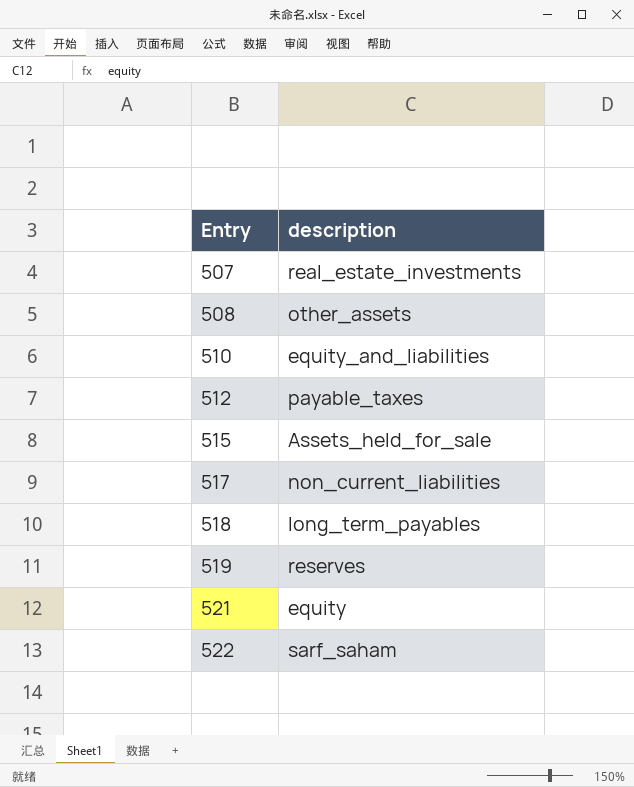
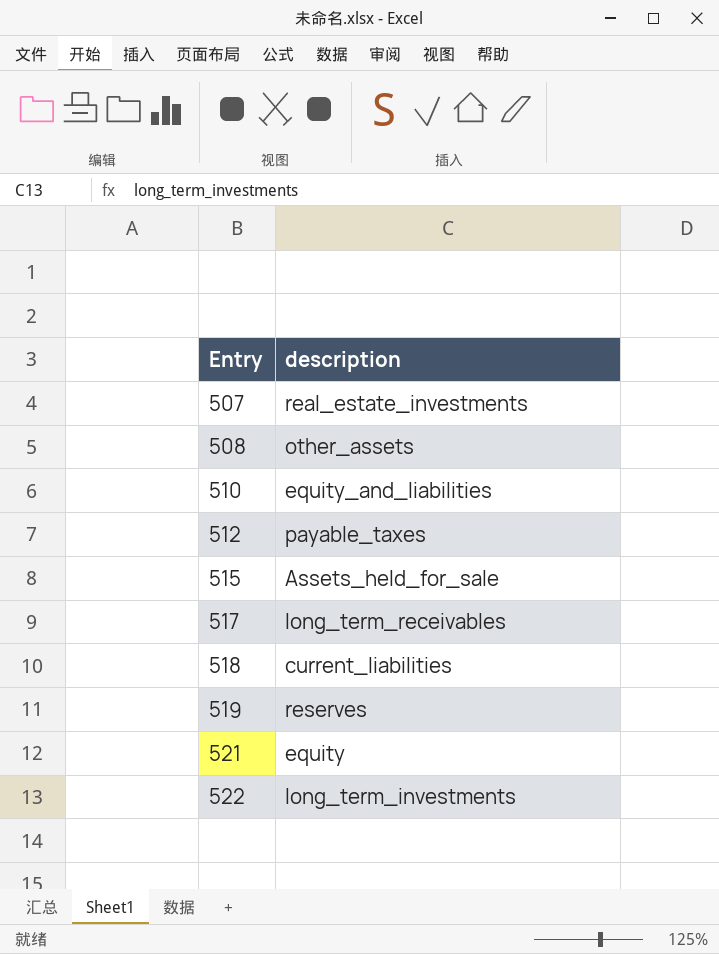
517 | description: non_current_liabilities -> long_term_receivables
518 | description: long_term_payables -> current_liabilities
522 | description: sarf_saham -> long_term_investments

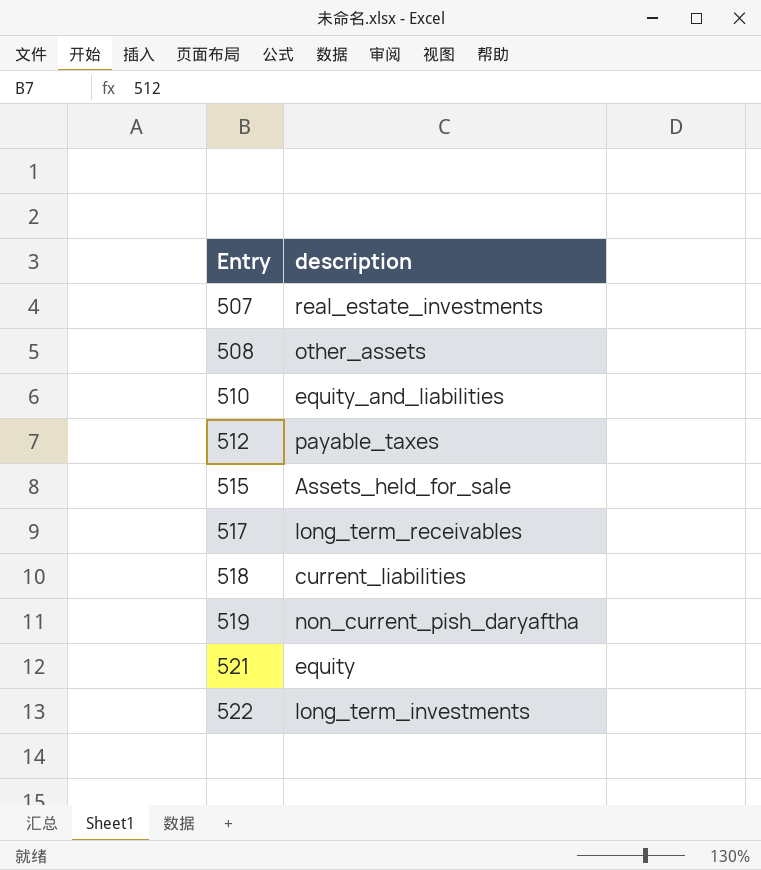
519 | description: reserves -> non_current_pish_daryaftha

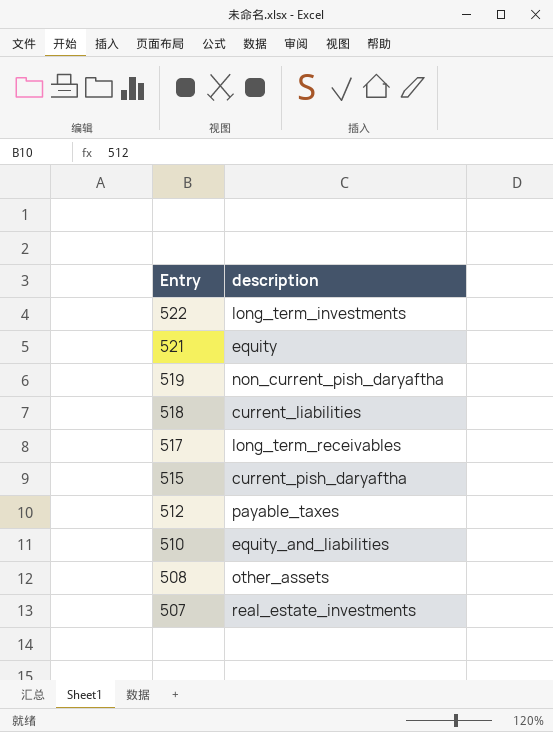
row order: Entry ascending -> Entry descending
515 | description: Assets_held_for_sale -> current_pish_daryaftha

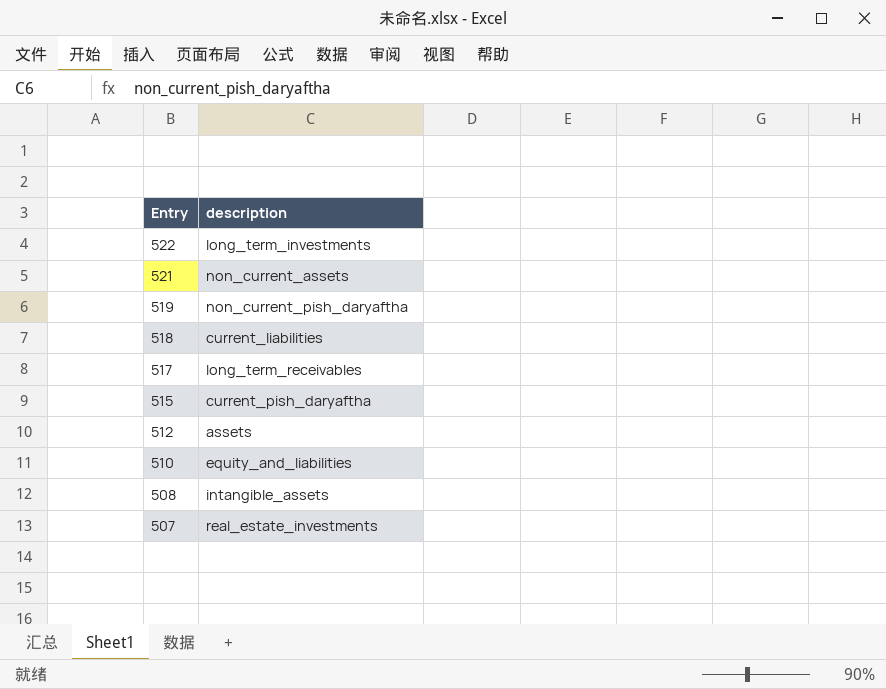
521 | description: equity -> non_current_assets
512 | description: payable_taxes -> assets
508 | description: other_assets -> intangible_assets

